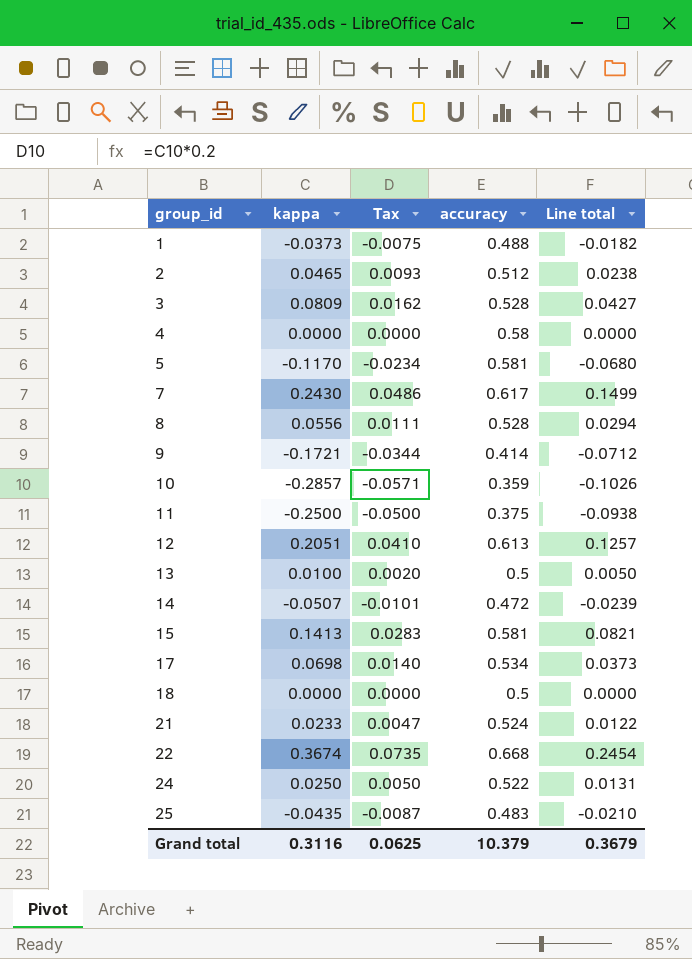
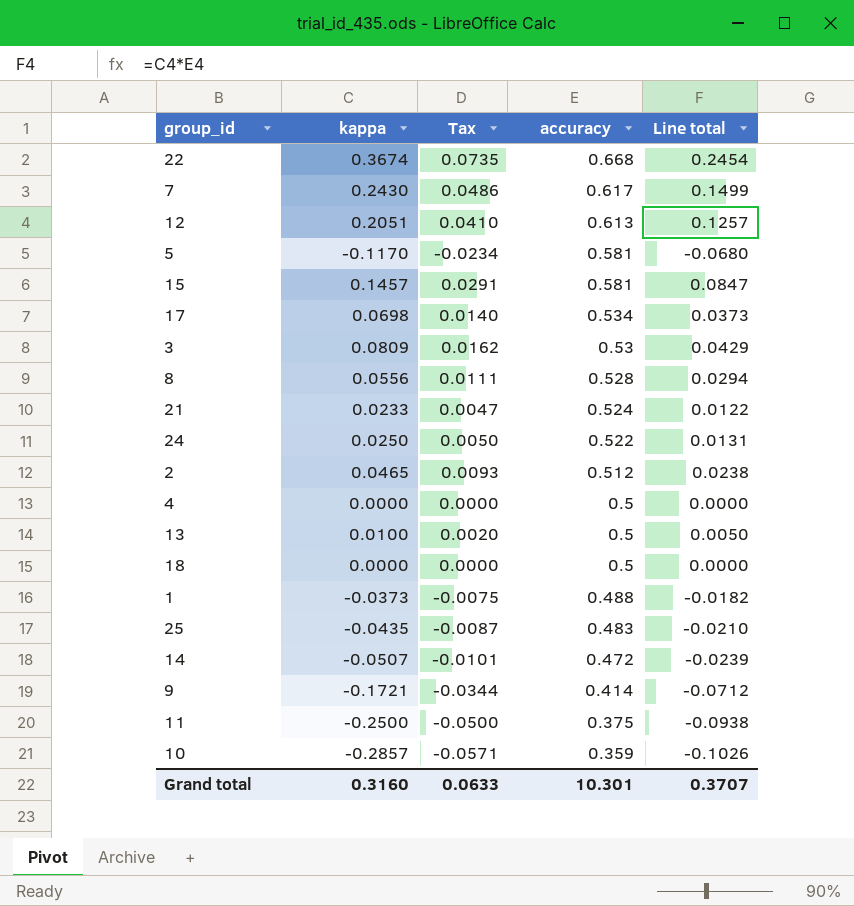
row order: group_id ascending -> accuracy descending
15 | kappa: 0.1413 -> 0.1457
15 | Tax: 0.0283 -> 0.0291
15 | Line total: 0.0821 -> 0.0847
3 | accuracy: 0.528 -> 0.53
3 | Line total: 0.0427 -> 0.0429
4 | accuracy: 0.58 -> 0.5
Grand total | kappa: 0.3116 -> 0.3160
Grand total | Tax: 0.0625 -> 0.0633
Grand total | accuracy: 10.379 -> 10.301
Grand total | Line total: 0.3679 -> 0.3707

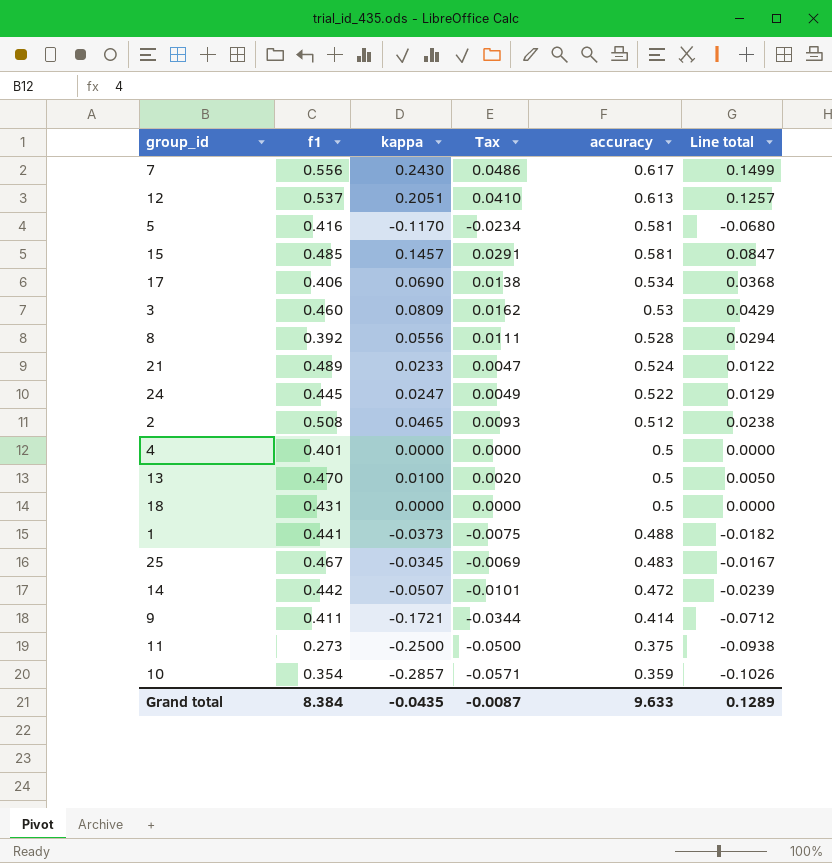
column f1 | position: none -> 2
row 22: 0.3674 | 0.0735 | 0.668 | 0.2454 -> none
17 | kappa: 0.0698 -> 0.0690
17 | Tax: 0.0140 -> 0.0138
17 | Line total: 0.0373 -> 0.0368
24 | kappa: 0.0250 -> 0.0247
24 | Tax: 0.0050 -> 0.0049
24 | Line total: 0.0131 -> 0.0129
25 | kappa: -0.0435 -> -0.0345
25 | Tax: -0.0087 -> -0.0069
25 | Line total: -0.0210 -> -0.0167
Grand total | kappa: 0.3160 -> -0.0435
Grand total | Tax: 0.0633 -> -0.0087
Grand total | accuracy: 10.301 -> 9.633
Grand total | Line total: 0.3707 -> 0.1289

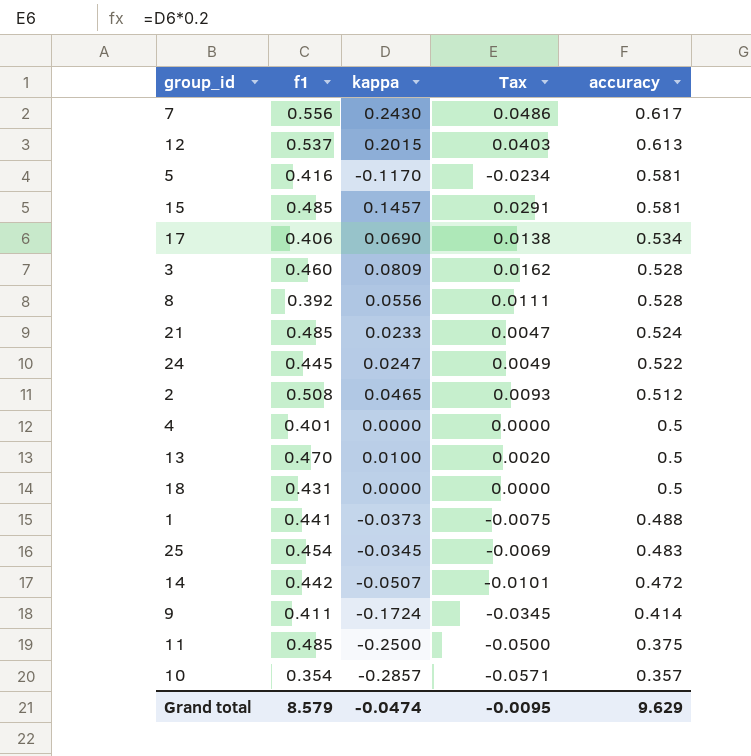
column Line total | formula: [kappa] * [accuracy] -> none
12 | kappa: 0.2051 -> 0.2015
12 | Tax: 0.0410 -> 0.0403
3 | accuracy: 0.53 -> 0.528
21 | f1: 0.489 -> 0.485
25 | f1: 0.467 -> 0.454
9 | kappa: -0.1721 -> -0.1724
9 | Tax: -0.0344 -> -0.0345
11 | f1: 0.273 -> 0.485
10 | accuracy: 0.359 -> 0.357
Grand total | f1: 8.384 -> 8.579
Grand total | kappa: -0.0435 -> -0.0474
Grand total | Tax: -0.0087 -> -0.0095
Grand total | accuracy: 9.633 -> 9.629

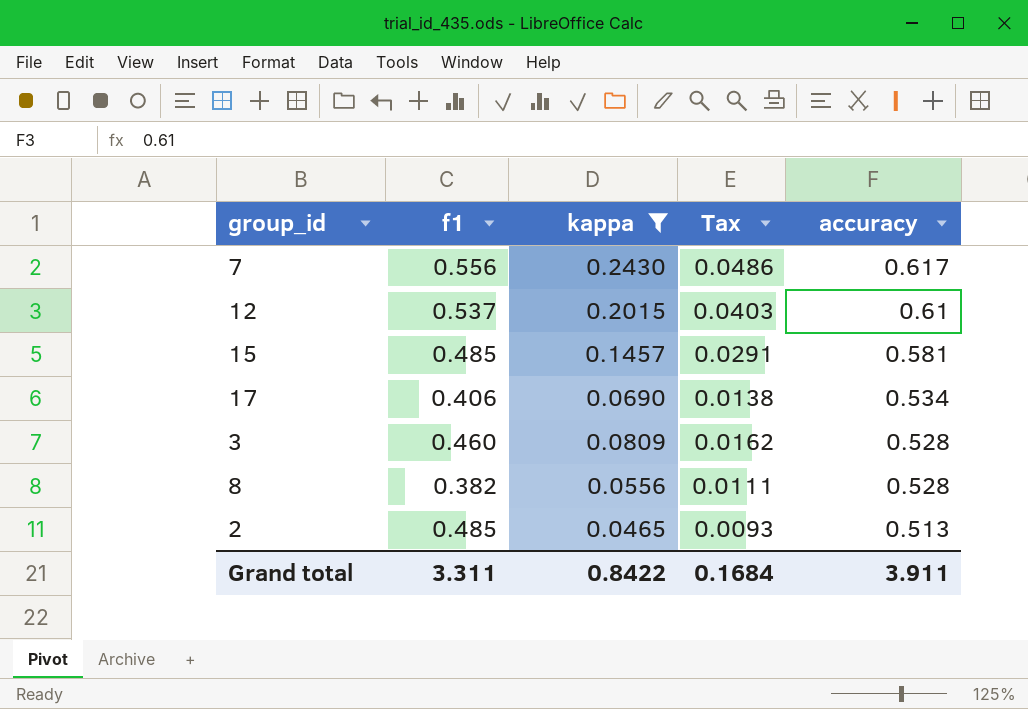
filter: none -> kappa >= 0.0465
12 | accuracy: 0.613 -> 0.61
8 | f1: 0.392 -> 0.382
2 | f1: 0.508 -> 0.485
2 | accuracy: 0.512 -> 0.513
Grand total | f1: 8.579 -> 3.311
Grand total | kappa: -0.0474 -> 0.8422
Grand total | Tax: -0.0095 -> 0.1684
Grand total | accuracy: 9.629 -> 3.911

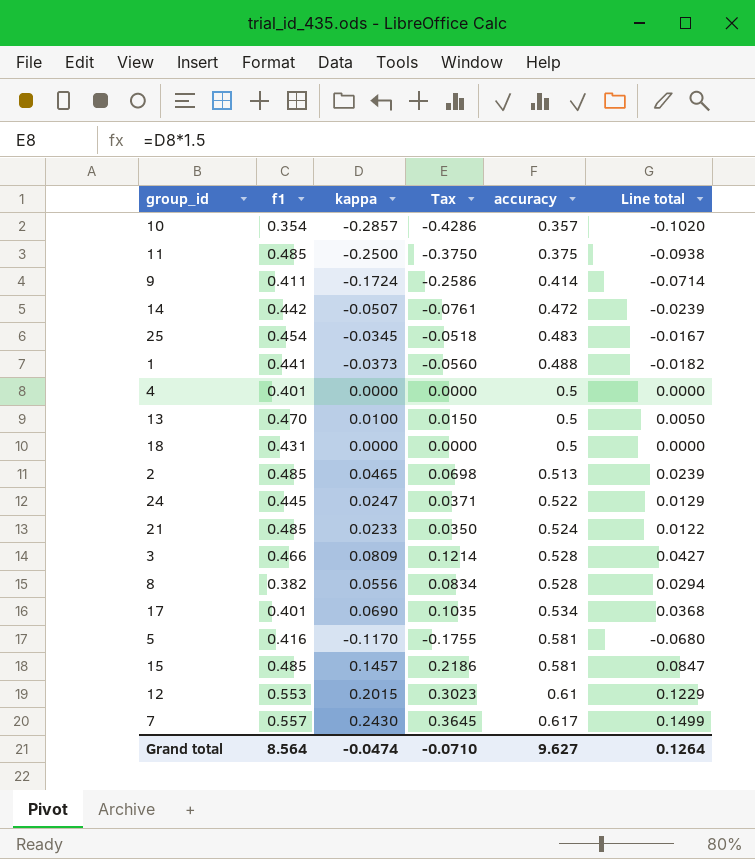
filter: kappa >= 0.0465 -> none
row order: accuracy descending -> accuracy ascending
column Tax | formula: [kappa] * 0.2 -> [kappa] * 1.5
column Line total | formula: none -> [kappa] * [accuracy]
3 | f1: 0.460 -> 0.466
17 | f1: 0.406 -> 0.401
12 | f1: 0.537 -> 0.553
7 | f1: 0.556 -> 0.557
Grand total | f1: 3.311 -> 8.564
Grand total | kappa: 0.8422 -> -0.0474
Grand total | Tax: 0.1684 -> -0.0710
Grand total | accuracy: 3.911 -> 9.627

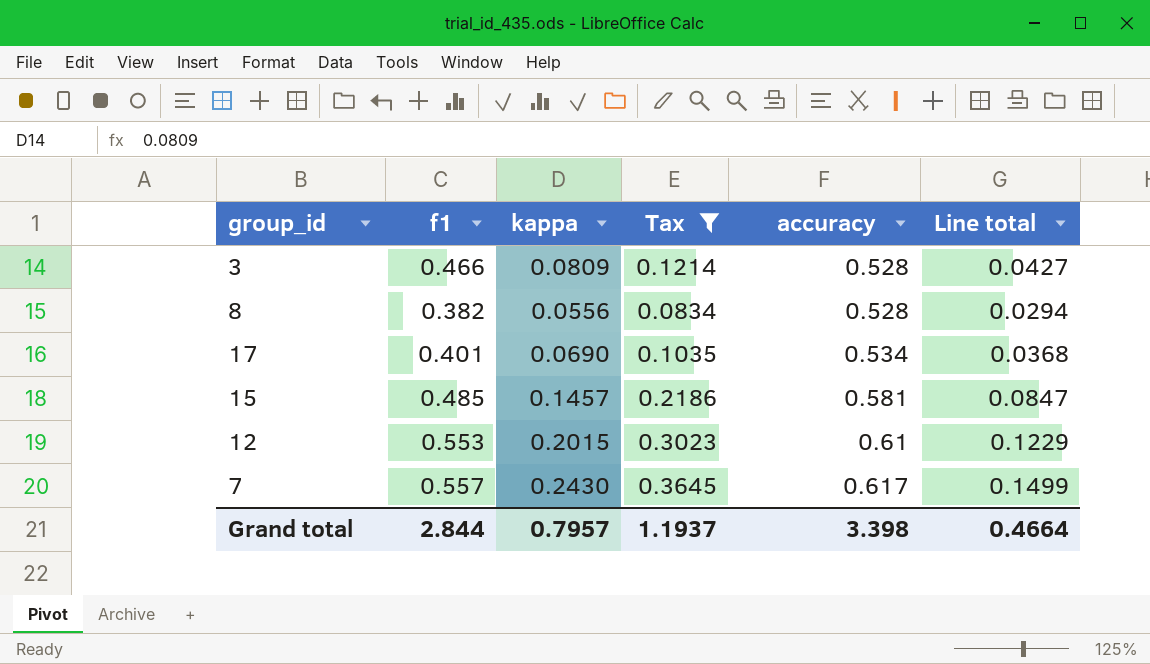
filter: none -> Tax >= 0.0834
Grand total | f1: 8.564 -> 2.844
Grand total | kappa: -0.0474 -> 0.7957
Grand total | Tax: -0.0710 -> 1.1937
Grand total | accuracy: 9.627 -> 3.398
Grand total | Line total: 0.1264 -> 0.4664

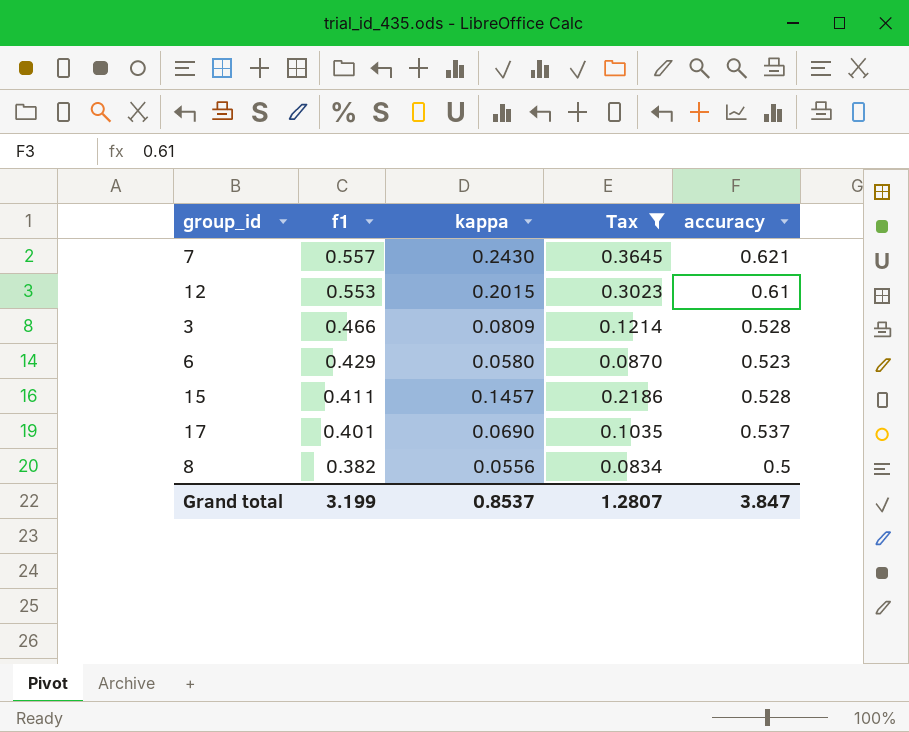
row order: accuracy ascending -> f1 descending
column Line total | formula: [kappa] * [accuracy] -> none
7 | accuracy: 0.617 -> 0.621
row 6: none -> 0.429 | 0.0580 | 0.0870 | 0.523
15 | f1: 0.485 -> 0.411
15 | accuracy: 0.581 -> 0.528
17 | accuracy: 0.534 -> 0.537
8 | accuracy: 0.528 -> 0.5
Grand total | f1: 2.844 -> 3.199
Grand total | kappa: 0.7957 -> 0.8537
Grand total | Tax: 1.1937 -> 1.2807
Grand total | accuracy: 3.398 -> 3.847

